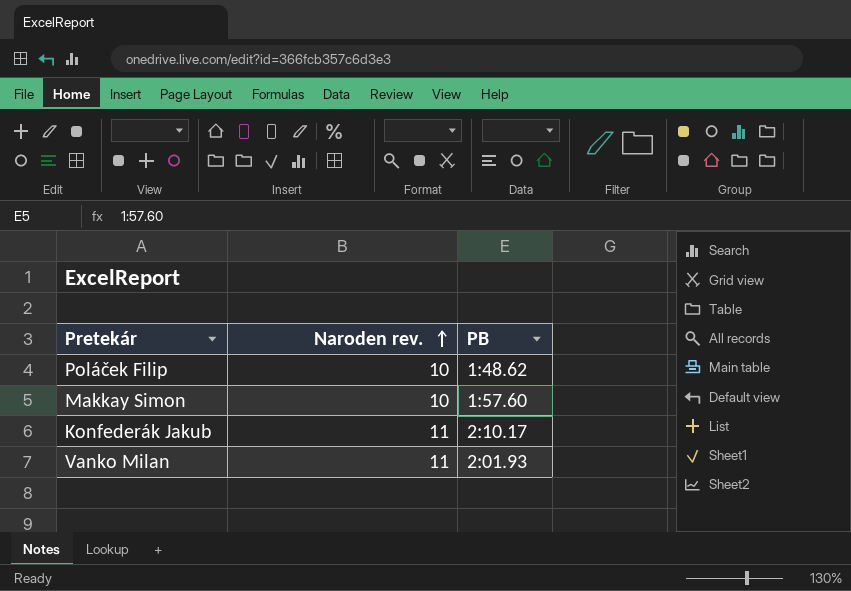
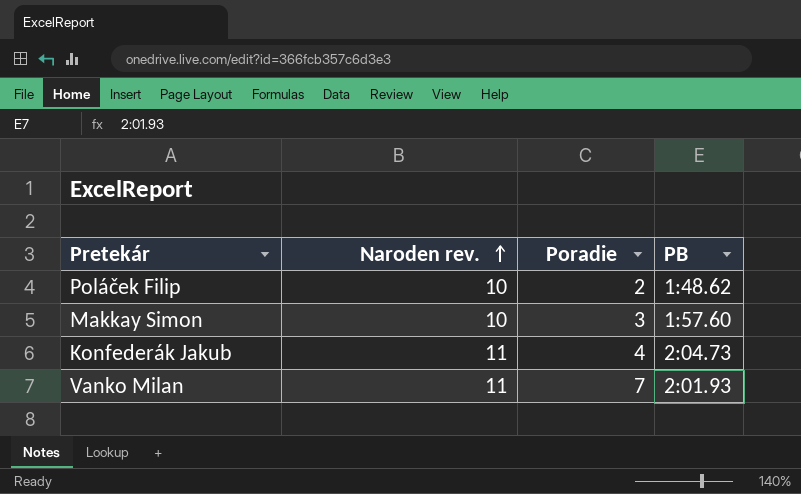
column Poradie | position: none -> 3
Konfederák Jakub | PB: 2:10.17 -> 2:04.73

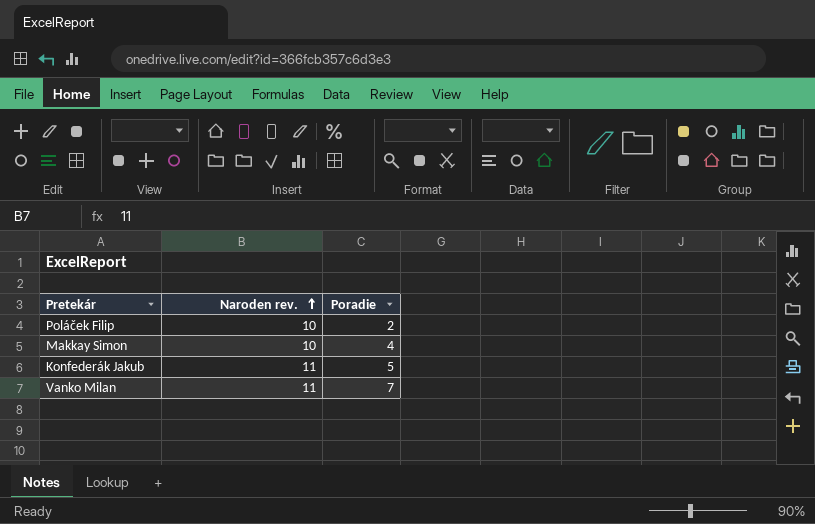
column PB | position: 4 -> none
Makkay Simon | Poradie: 3 -> 4
Konfederák Jakub | Poradie: 4 -> 5

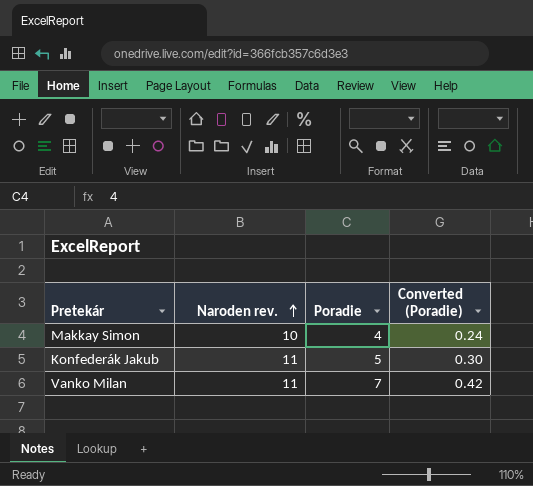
column Converted (Poradie) | formula: none -> [Poradie] * 0.06
row Poláček Filip: 10 | 2 -> none

